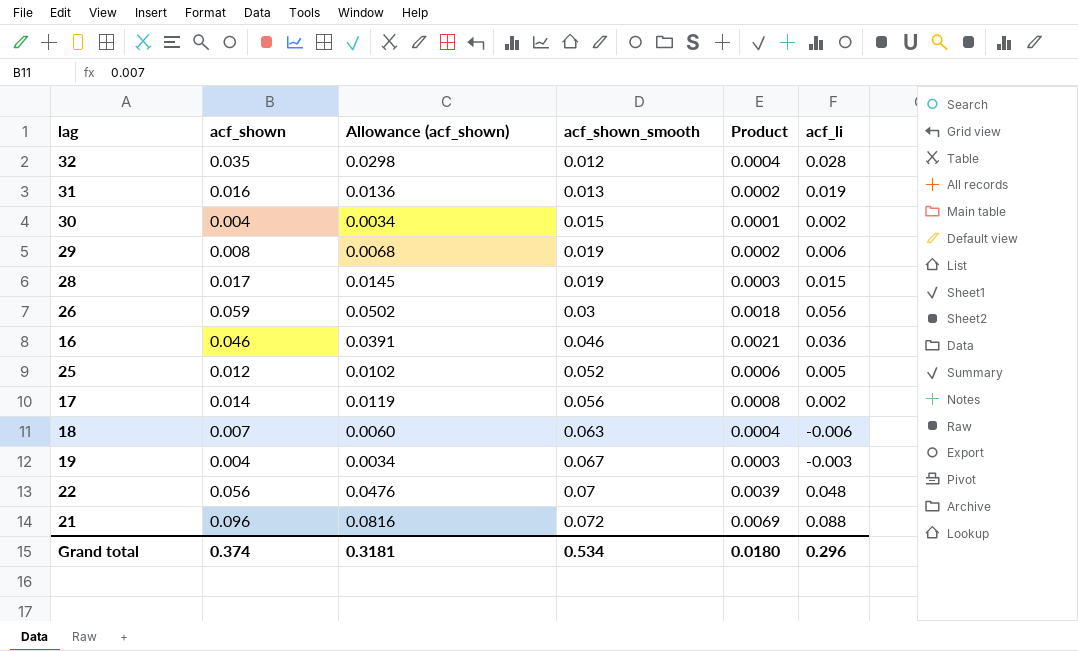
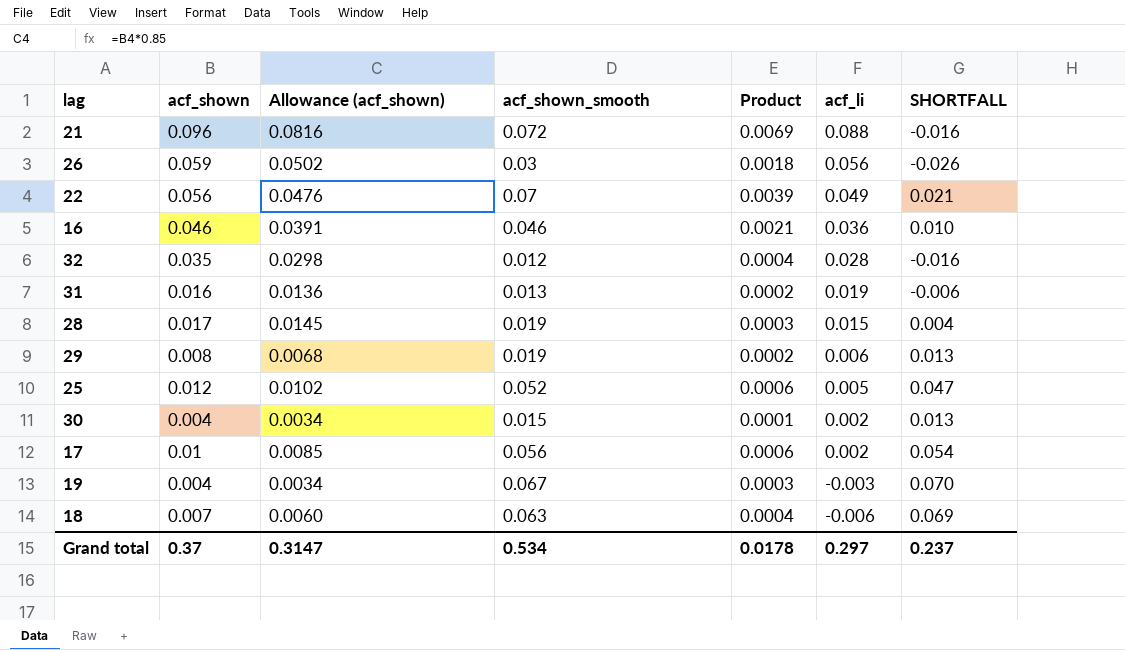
row order: acf_shown_smooth ascending -> acf_li descending
column SHORTFALL | formula: none -> [acf_shown_smooth] - [acf_li]
22 | acf_li: 0.048 -> 0.049
17 | acf_shown: 0.014 -> 0.01
17 | Allowance (acf_shown): 0.0119 -> 0.0085
17 | Product: 0.0008 -> 0.0006
Grand total | acf_shown: 0.374 -> 0.37
Grand total | Allowance (acf_shown): 0.3181 -> 0.3147
Grand total | Product: 0.0180 -> 0.0178
Grand total | acf_li: 0.296 -> 0.297

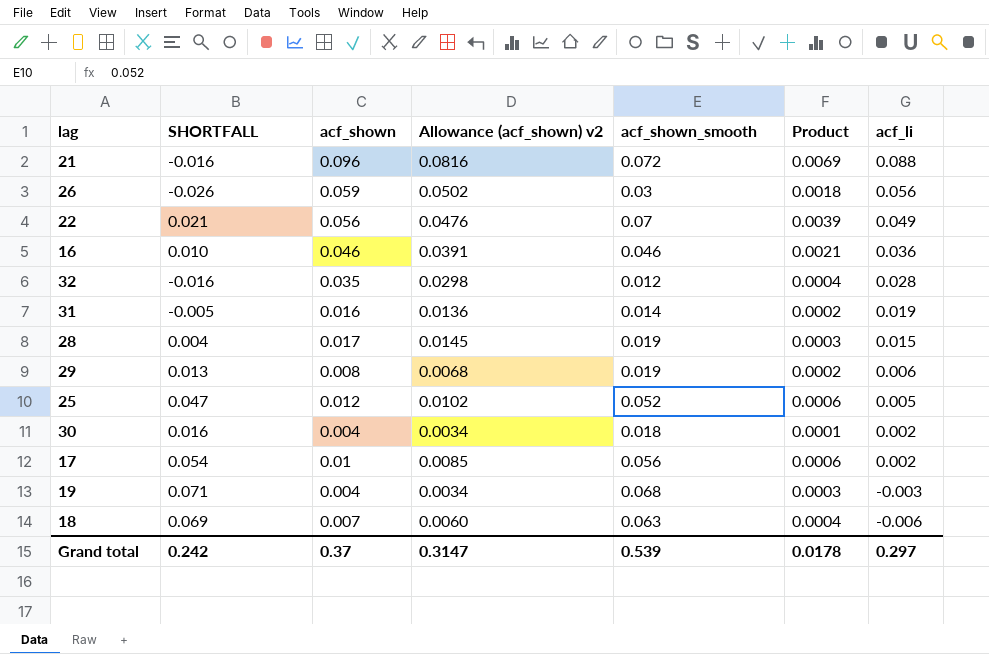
column SHORTFALL | position: 7 -> 2
column name: Allowance (acf_shown) -> Allowance (acf_shown) v2
31 | SHORTFALL: -0.006 -> -0.005
31 | acf_shown_smooth: 0.013 -> 0.014
30 | SHORTFALL: 0.013 -> 0.016
30 | acf_shown_smooth: 0.015 -> 0.018
19 | SHORTFALL: 0.070 -> 0.071
19 | acf_shown_smooth: 0.067 -> 0.068
Grand total | SHORTFALL: 0.237 -> 0.242
Grand total | acf_shown_smooth: 0.534 -> 0.539

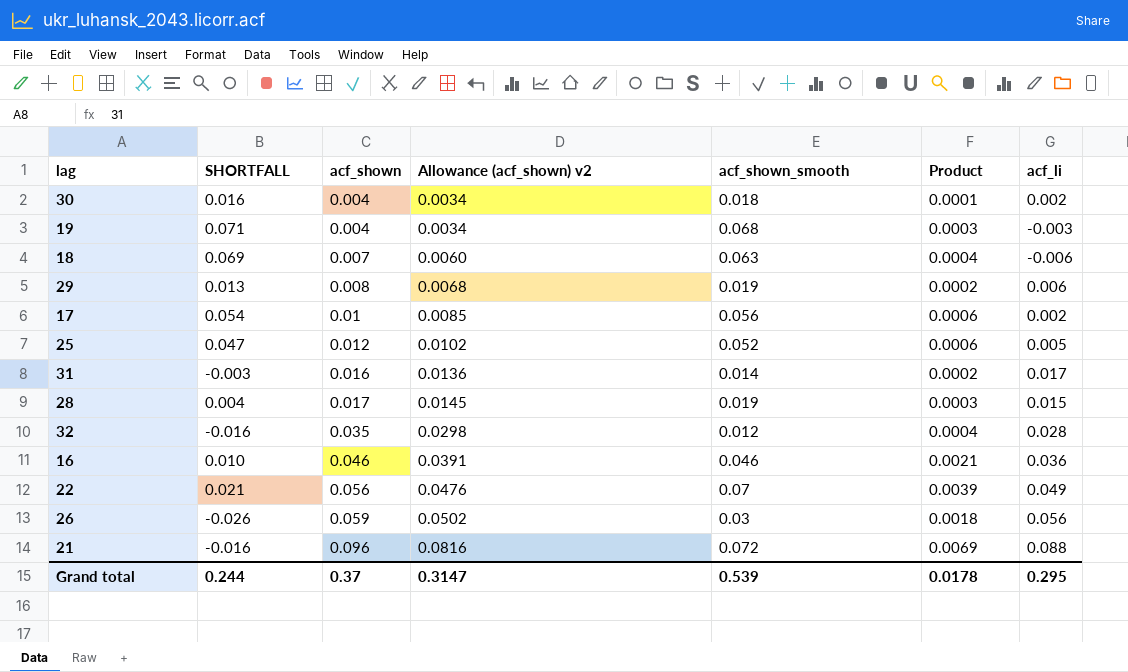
row order: acf_li descending -> acf_shown ascending
31 | SHORTFALL: -0.005 -> -0.003
31 | acf_li: 0.019 -> 0.017
Grand total | SHORTFALL: 0.242 -> 0.244
Grand total | acf_li: 0.297 -> 0.295

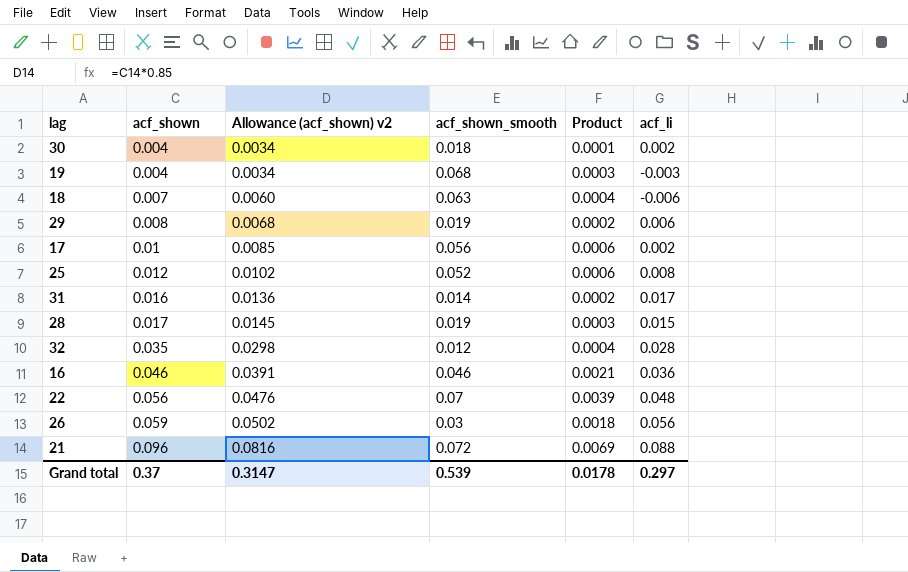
column SHORTFALL | formula: [acf_shown_smooth] - [acf_li] -> none
25 | acf_li: 0.005 -> 0.008
22 | acf_li: 0.049 -> 0.048
Grand total | acf_li: 0.295 -> 0.297

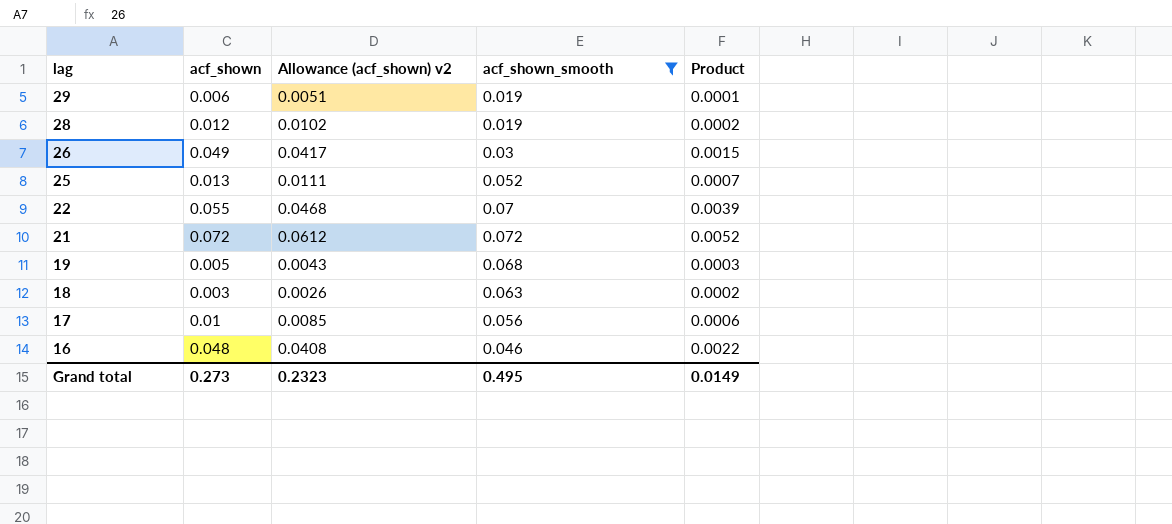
filter: none -> acf_shown_smooth >= 0.019
row order: acf_shown ascending -> lag descending
column acf_li | position: 6 -> none
29 | acf_shown: 0.008 -> 0.006
29 | Allowance (acf_shown) v2: 0.0068 -> 0.0051
29 | Product: 0.0002 -> 0.0001
28 | acf_shown: 0.017 -> 0.012
28 | Allowance (acf_shown) v2: 0.0145 -> 0.0102
28 | Product: 0.0003 -> 0.0002
26 | acf_shown: 0.059 -> 0.049
26 | Allowance (acf_shown) v2: 0.0502 -> 0.0417
26 | Product: 0.0018 -> 0.0015
25 | acf_shown: 0.012 -> 0.013
25 | Allowance (acf_shown) v2: 0.0102 -> 0.0111
25 | Product: 0.0006 -> 0.0007
22 | acf_shown: 0.056 -> 0.055
22 | Allowance (acf_shown) v2: 0.0476 -> 0.0468
21 | acf_shown: 0.096 -> 0.072
21 | Allowance (acf_shown) v2: 0.0816 -> 0.0612
21 | Product: 0.0069 -> 0.0052
19 | acf_shown: 0.004 -> 0.005
19 | Allowance (acf_shown) v2: 0.0034 -> 0.0043
18 | acf_shown: 0.007 -> 0.003
18 | Allowance (acf_shown) v2: 0.0060 -> 0.0026
18 | Product: 0.0004 -> 0.0002
16 | acf_shown: 0.046 -> 0.048
16 | Allowance (acf_shown) v2: 0.0391 -> 0.0408
16 | Product: 0.0021 -> 0.0022
Grand total | acf_shown: 0.37 -> 0.273
Grand total | Allowance (acf_shown) v2: 0.3147 -> 0.2323
Grand total | acf_shown_smooth: 0.539 -> 0.495
Grand total | Product: 0.0178 -> 0.0149

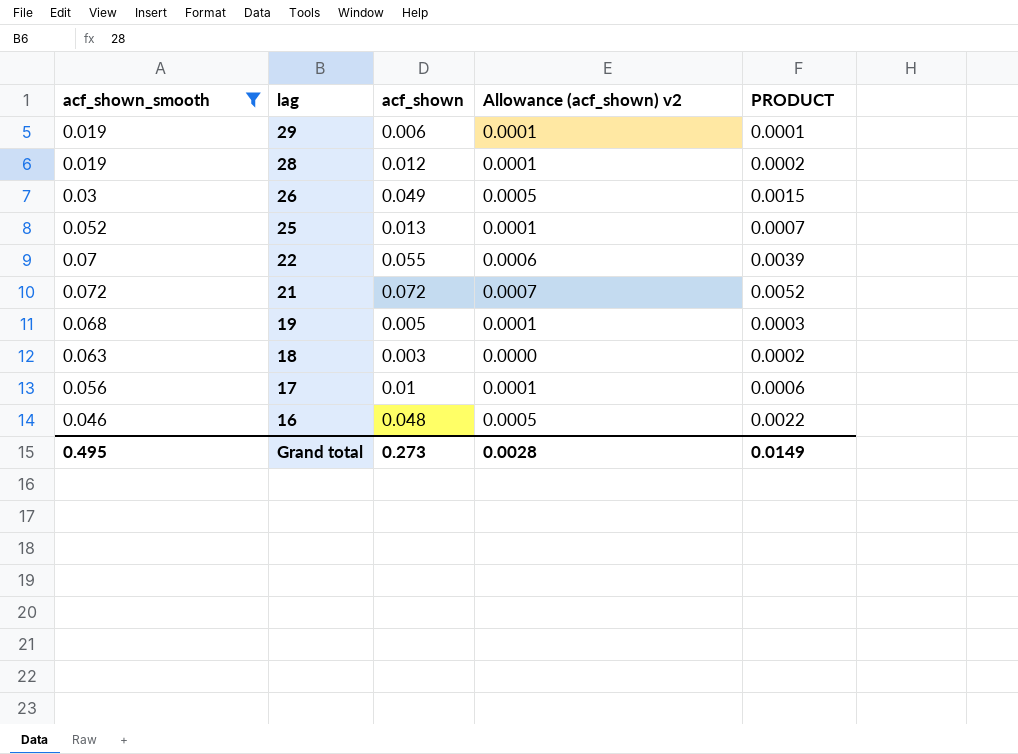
column acf_shown_smooth | position: 4 -> 1
column Allowance (acf_shown) v2 | formula: [acf_shown] * 0.85 -> [acf_shown] * 0.01
column name: Product -> PRODUCT
Grand total | Allowance (acf_shown) v2: 0.2323 -> 0.0028

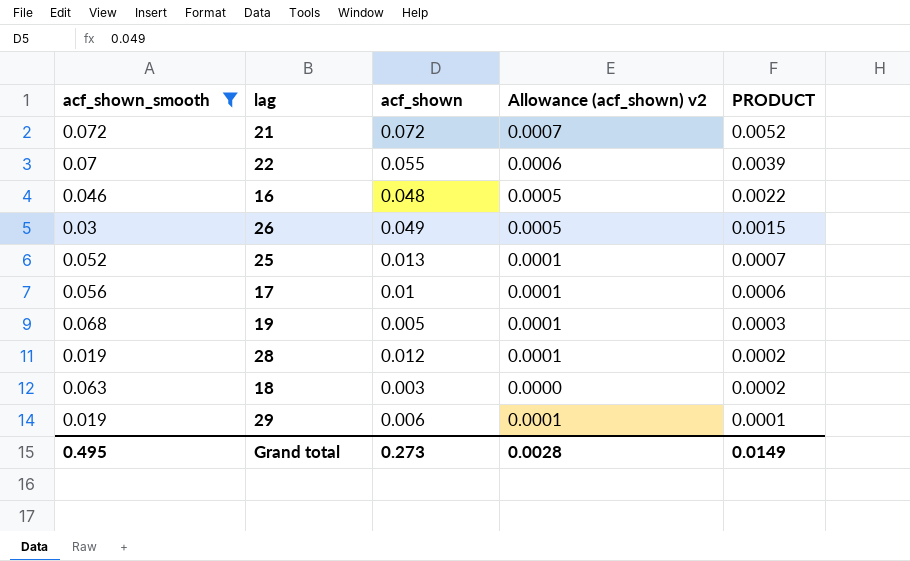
row order: lag descending -> PRODUCT descending

